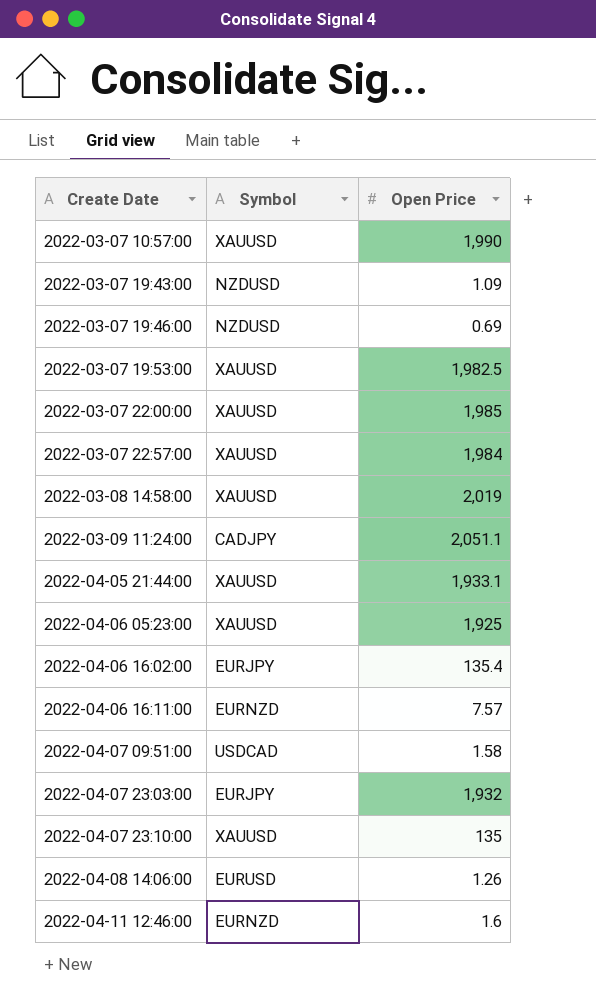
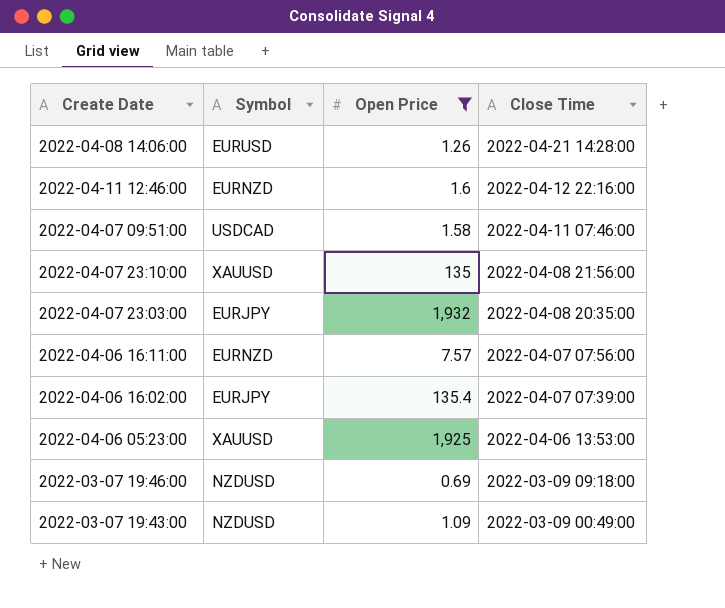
filter: none -> Open Price <= 1,932
row order: Create Date ascending -> Close Time descending
column Close Time | position: none -> 4

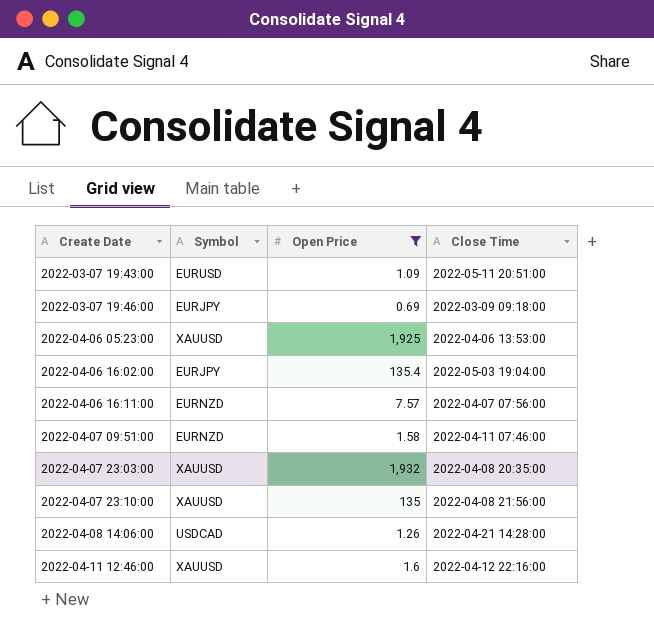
row order: Close Time descending -> Create Date ascending
2022-03-07 19:43:00 | Symbol: NZDUSD -> EURUSD
2022-03-07 19:43:00 | Close Time: 2022-03-09 00:49:00 -> 2022-05-11 20:51:00
2022-03-07 19:46:00 | Symbol: NZDUSD -> EURJPY
2022-04-06 16:02:00 | Close Time: 2022-04-07 07:39:00 -> 2022-05-03 19:04:00
2022-04-07 09:51:00 | Symbol: USDCAD -> EURNZD
2022-04-07 23:03:00 | Symbol: EURJPY -> XAUUSD
2022-04-08 14:06:00 | Symbol: EURUSD -> USDCAD
2022-04-11 12:46:00 | Symbol: EURNZD -> XAUUSD

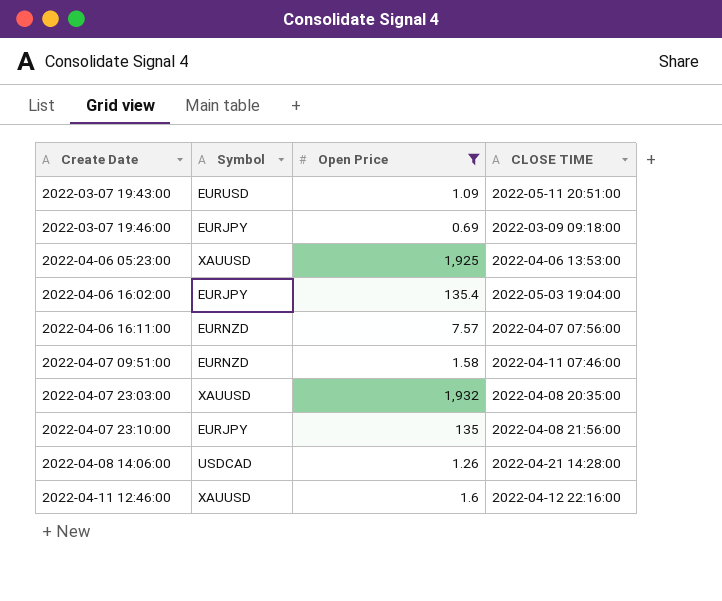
column name: Close Time -> CLOSE TIME
2022-04-07 23:10:00 | Symbol: XAUUSD -> EURJPY

